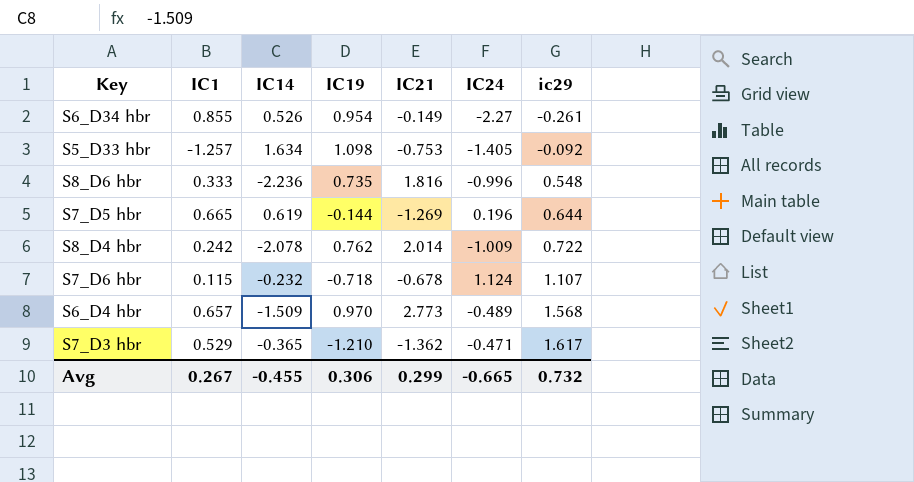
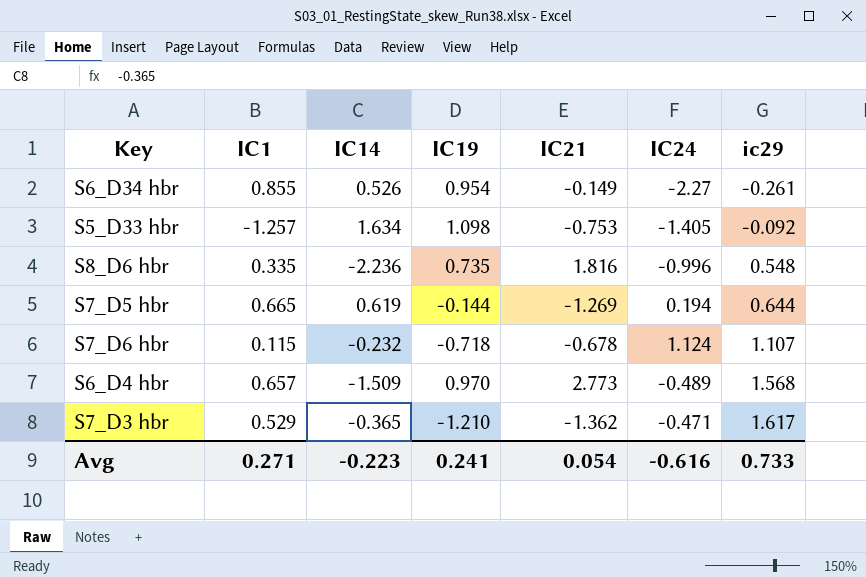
row S8_D4 hbr: 0.242 | -2.078 | 0.762 | 2.014 | -1.009 | 0.722 -> none
S8_D6 hbr | IC1: 0.333 -> 0.335
S7_D5 hbr | IC24: 0.196 -> 0.194
Avg | IC1: 0.267 -> 0.271
Avg | IC14: -0.455 -> -0.223
Avg | IC19: 0.306 -> 0.241
Avg | IC21: 0.299 -> 0.054
Avg | IC24: -0.665 -> -0.616
Avg | ic29: 0.732 -> 0.733

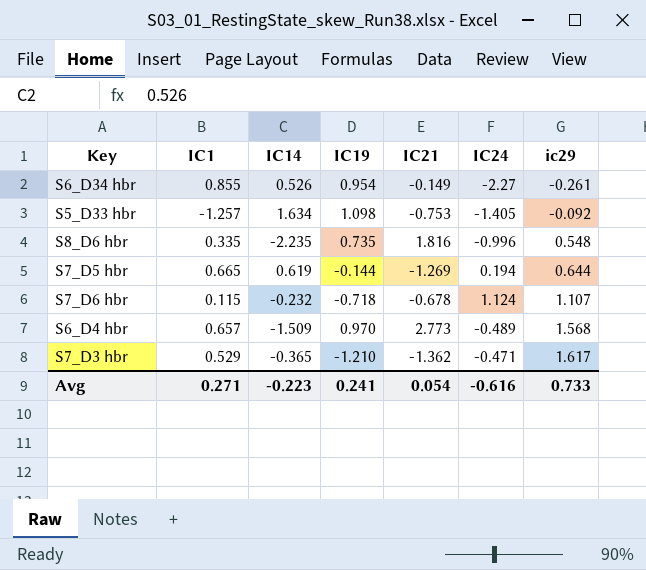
S8_D6 hbr | IC14: -2.236 -> -2.235

